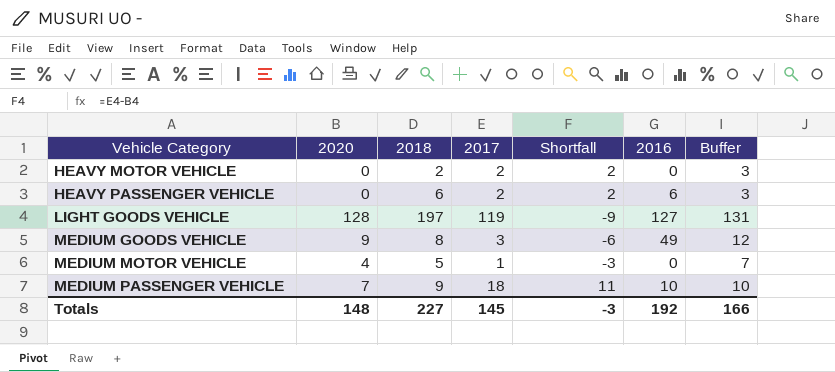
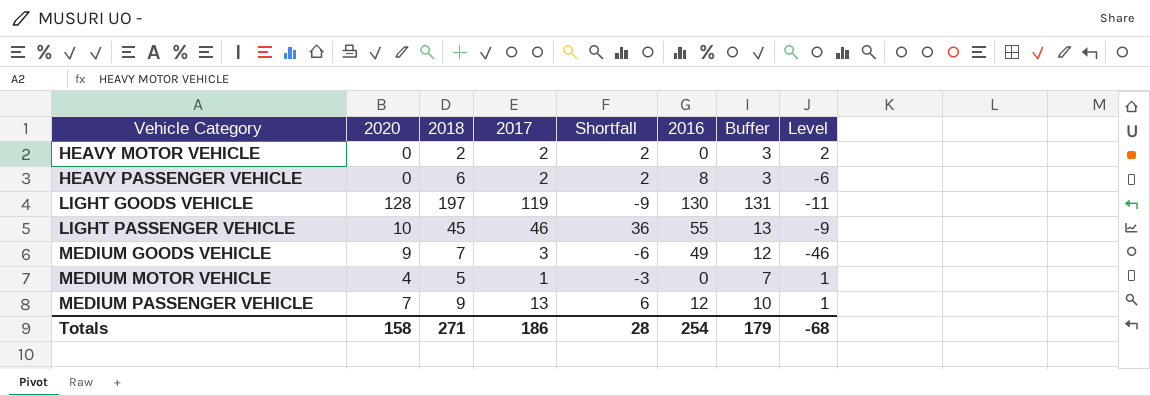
column Level | formula: none -> [2017] - [2016]
HEAVY PASSENGER VEHICLE | 2016: 6 -> 8
LIGHT GOODS VEHICLE | 2016: 127 -> 130
row LIGHT PASSENGER VEHICLE: none -> 10 | 45 | 46 | 36 | 55 | 13 | -9
MEDIUM GOODS VEHICLE | 2018: 8 -> 7
MEDIUM PASSENGER VEHICLE | 2017: 18 -> 13
MEDIUM PASSENGER VEHICLE | Shortfall: 11 -> 6
MEDIUM PASSENGER VEHICLE | 2016: 10 -> 12
Totals | 2020: 148 -> 158
Totals | 2018: 227 -> 271
Totals | 2017: 145 -> 186
Totals | Shortfall: -3 -> 28
Totals | 2016: 192 -> 254
Totals | Buffer: 166 -> 179

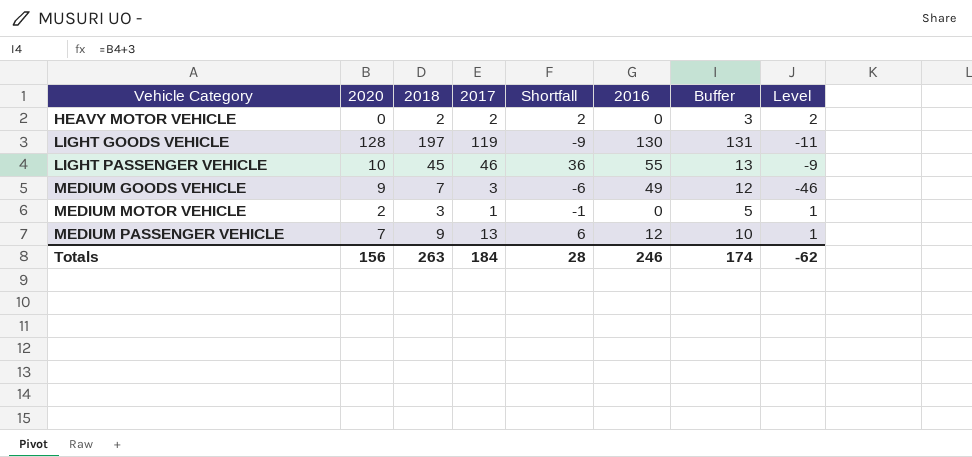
row HEAVY PASSENGER VEHICLE: 0 | 6 | 2 | 2 | 8 | 3 | -6 -> none
MEDIUM MOTOR VEHICLE | 2020: 4 -> 2
MEDIUM MOTOR VEHICLE | 2018: 5 -> 3
MEDIUM MOTOR VEHICLE | Shortfall: -3 -> -1
MEDIUM MOTOR VEHICLE | Buffer: 7 -> 5
Totals | 2020: 158 -> 156
Totals | 2018: 271 -> 263
Totals | 2017: 186 -> 184
Totals | 2016: 254 -> 246
Totals | Buffer: 179 -> 174
Totals | Level: -68 -> -62

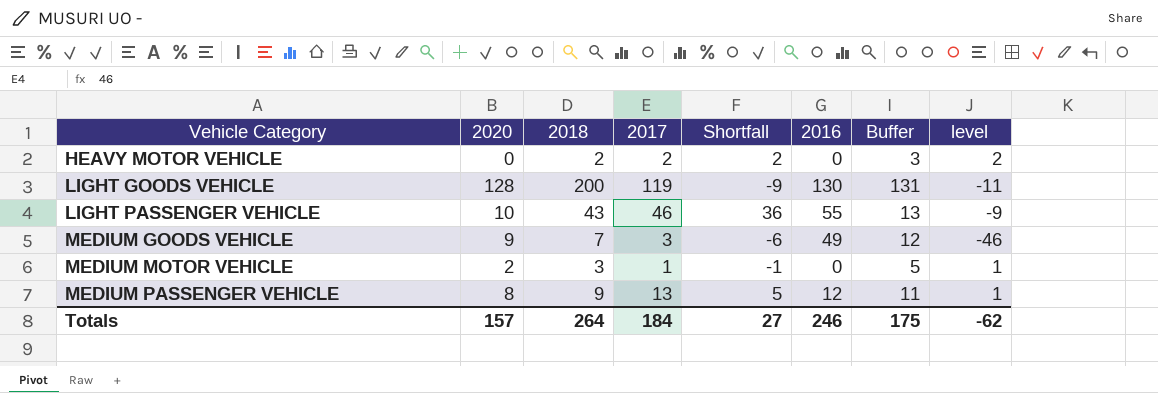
column name: Level -> level
LIGHT GOODS VEHICLE | 2018: 197 -> 200
LIGHT PASSENGER VEHICLE | 2018: 45 -> 43
MEDIUM PASSENGER VEHICLE | 2020: 7 -> 8
MEDIUM PASSENGER VEHICLE | Shortfall: 6 -> 5
MEDIUM PASSENGER VEHICLE | Buffer: 10 -> 11
Totals | 2020: 156 -> 157
Totals | 2018: 263 -> 264
Totals | Shortfall: 28 -> 27
Totals | Buffer: 174 -> 175

